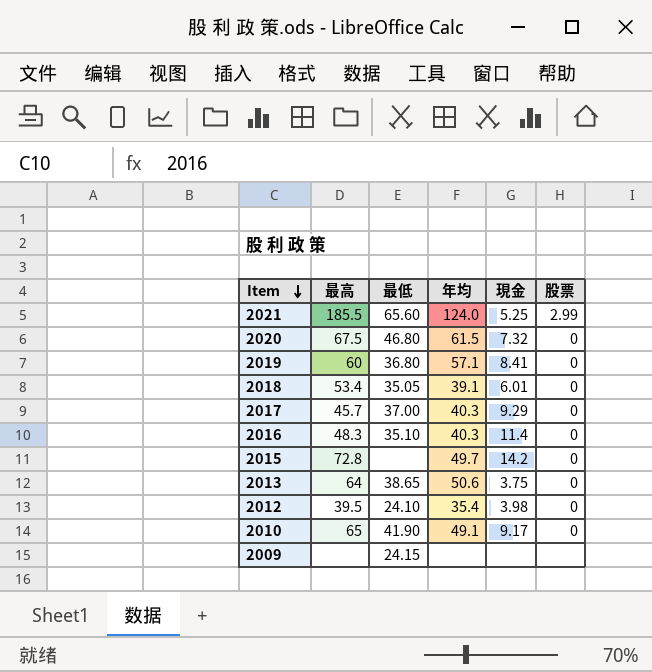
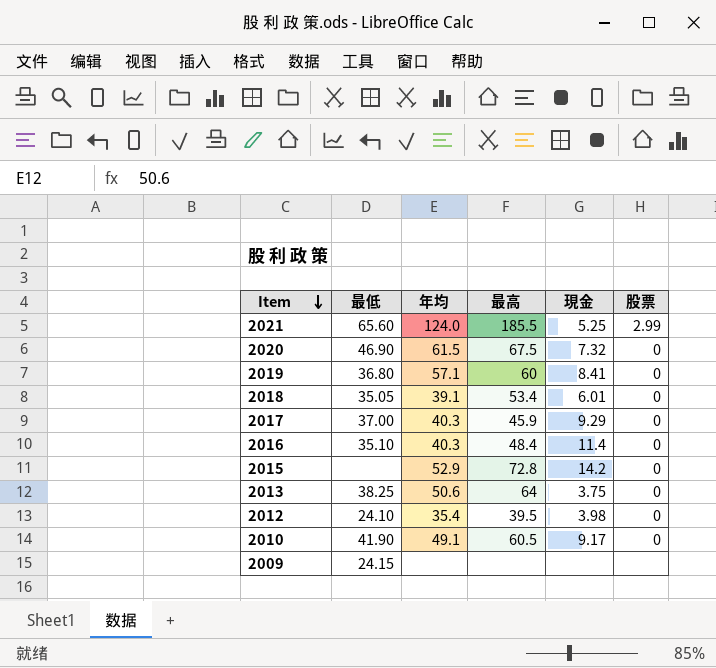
column 最高 | position: 2 -> 4
2020 | 最低: 46.80 -> 46.90
2017 | 最高: 45.7 -> 45.9
2016 | 最高: 48.3 -> 48.4
2015 | 年均: 49.7 -> 52.9
2013 | 最低: 38.65 -> 38.25
2010 | 最高: 65 -> 60.5

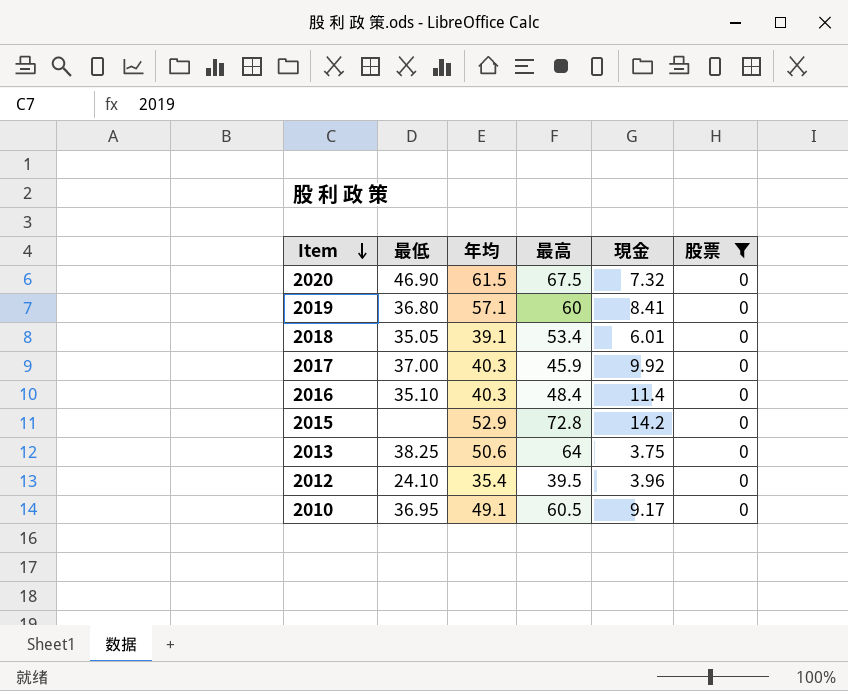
filter: none -> 股票 = 0
2017 | 現金: 9.29 -> 9.92
2012 | 現金: 3.98 -> 3.96
2010 | 最低: 41.90 -> 36.95

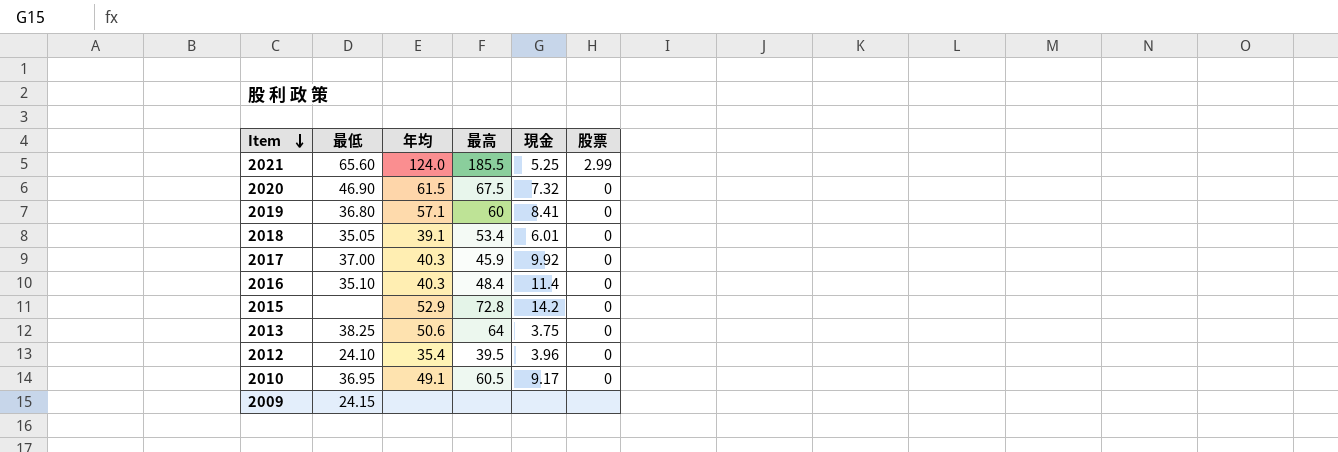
filter: 股票 = 0 -> none

